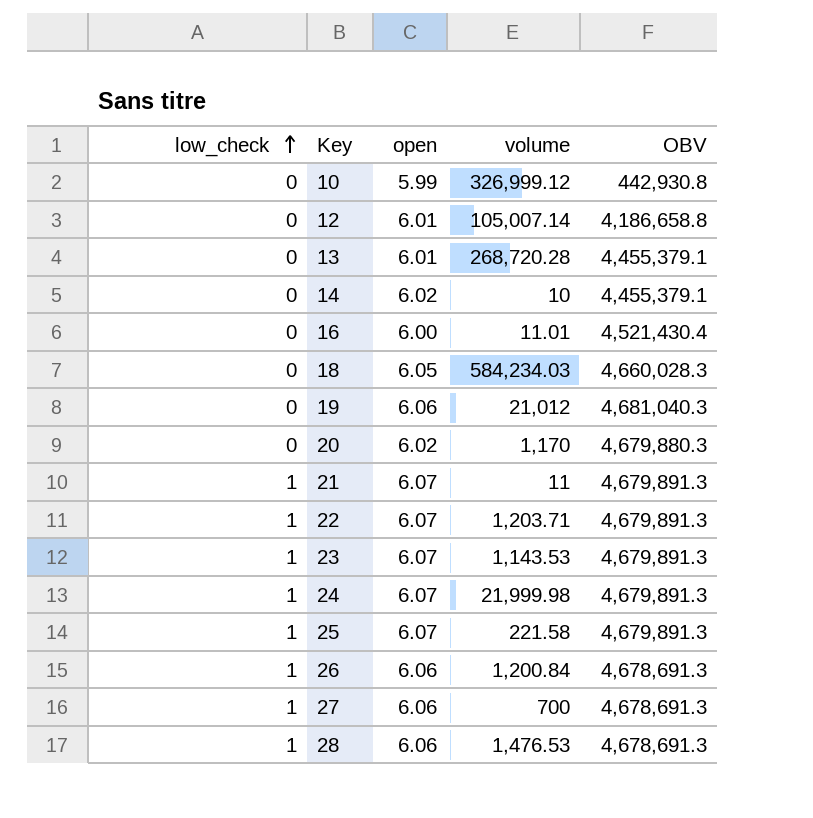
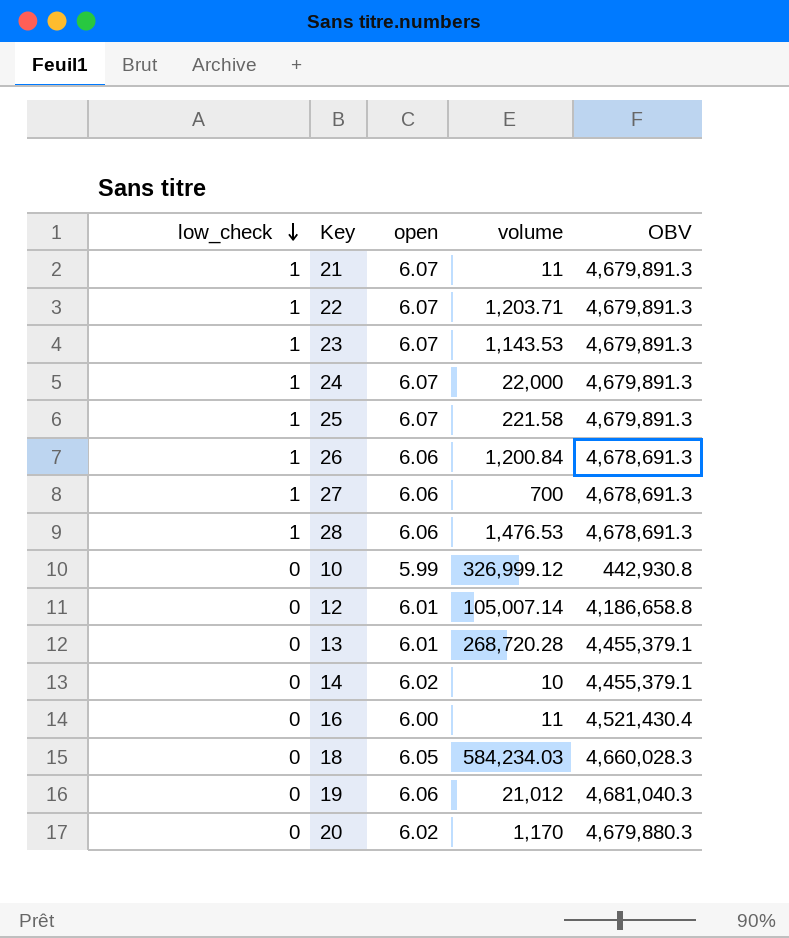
row order: low_check ascending -> low_check descending
24 | volume: 21,999.98 -> 22,000
16 | volume: 11.01 -> 11

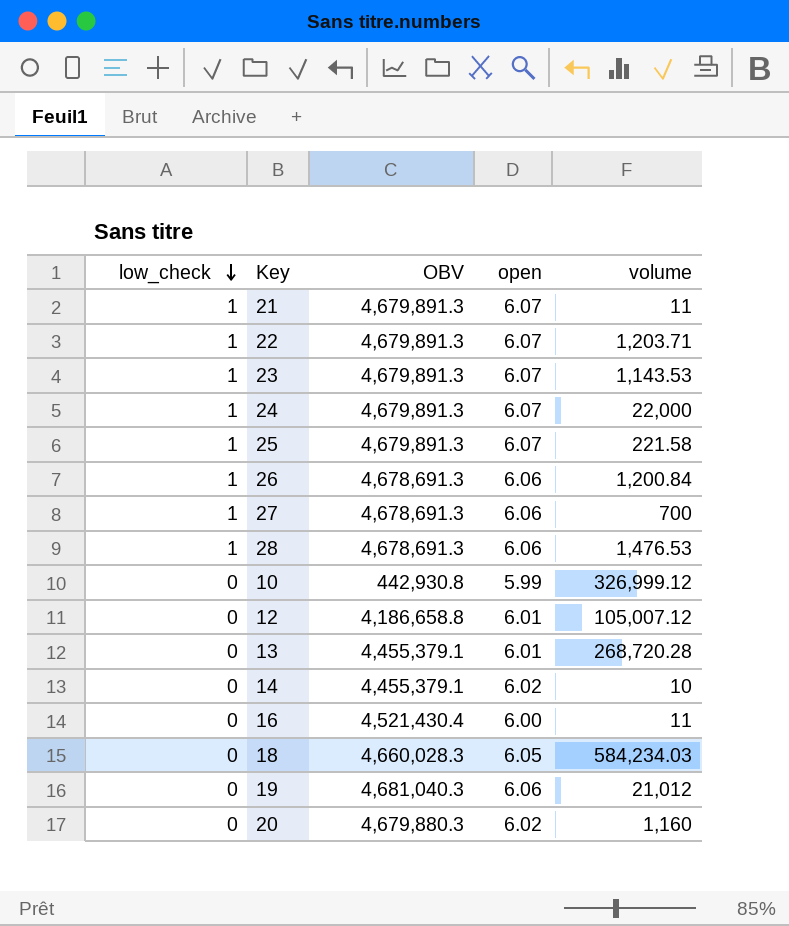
column OBV | position: 5 -> 3
12 | volume: 105,007.14 -> 105,007.12
20 | volume: 1,170 -> 1,160

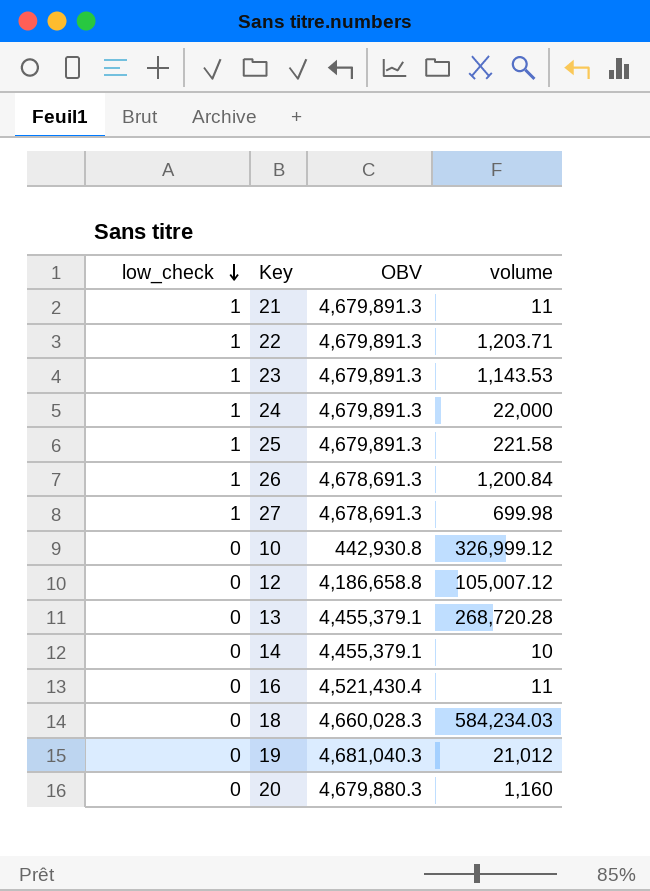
column open | position: 4 -> none
row 28: 1 | 4,678,691.3 | 6.06 | 1,476.53 -> none
27 | volume: 700 -> 699.98

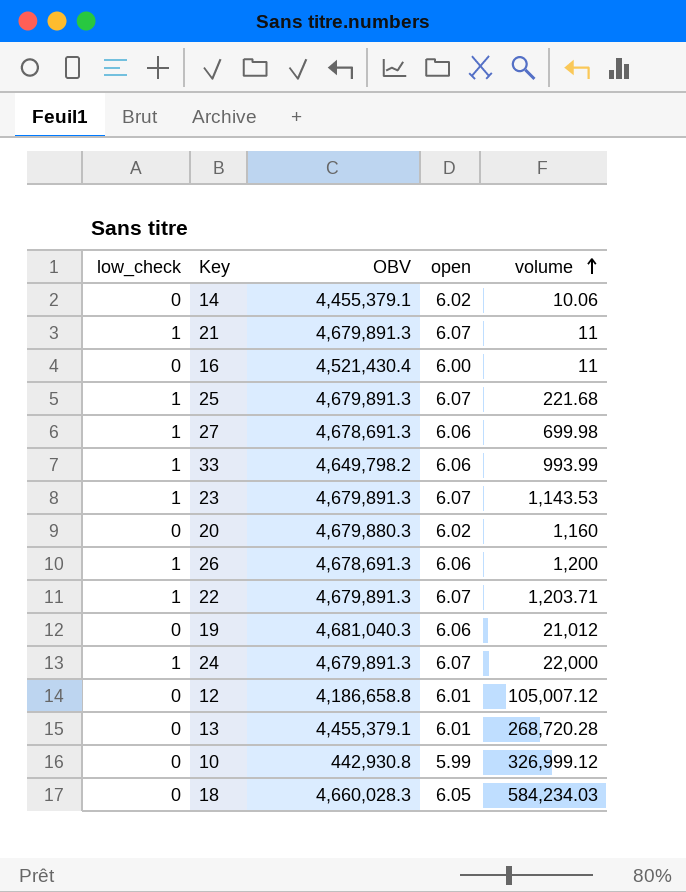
row order: low_check descending -> volume ascending
column open | position: none -> 4
14 | volume: 10 -> 10.06
25 | volume: 221.58 -> 221.68
row 33: none -> 1 | 4,649,798.2 | 6.06 | 993.99
26 | volume: 1,200.84 -> 1,200

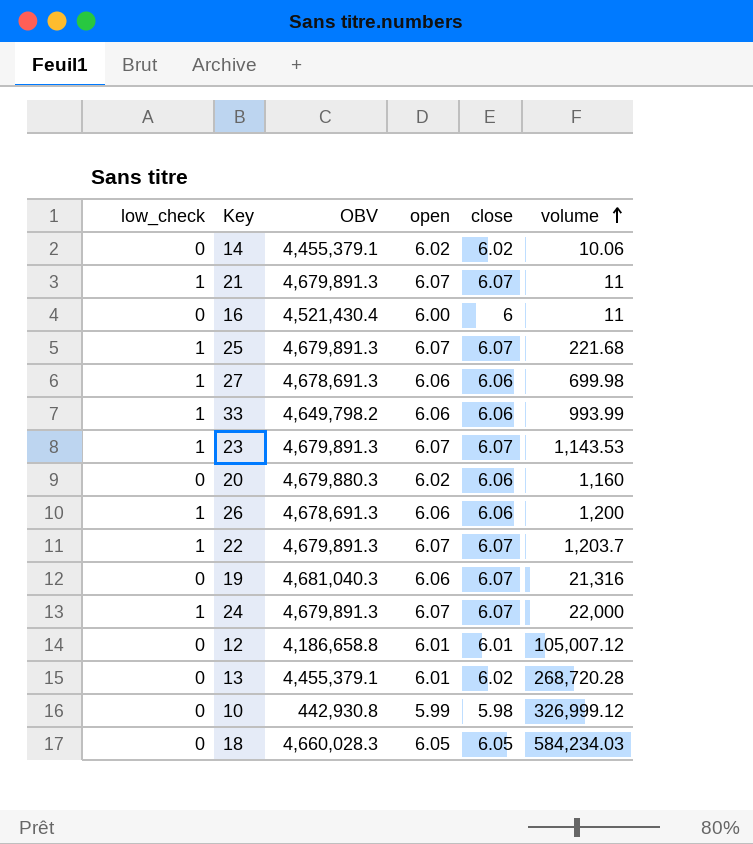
column close | position: none -> 5
22 | volume: 1,203.71 -> 1,203.7
19 | volume: 21,012 -> 21,316

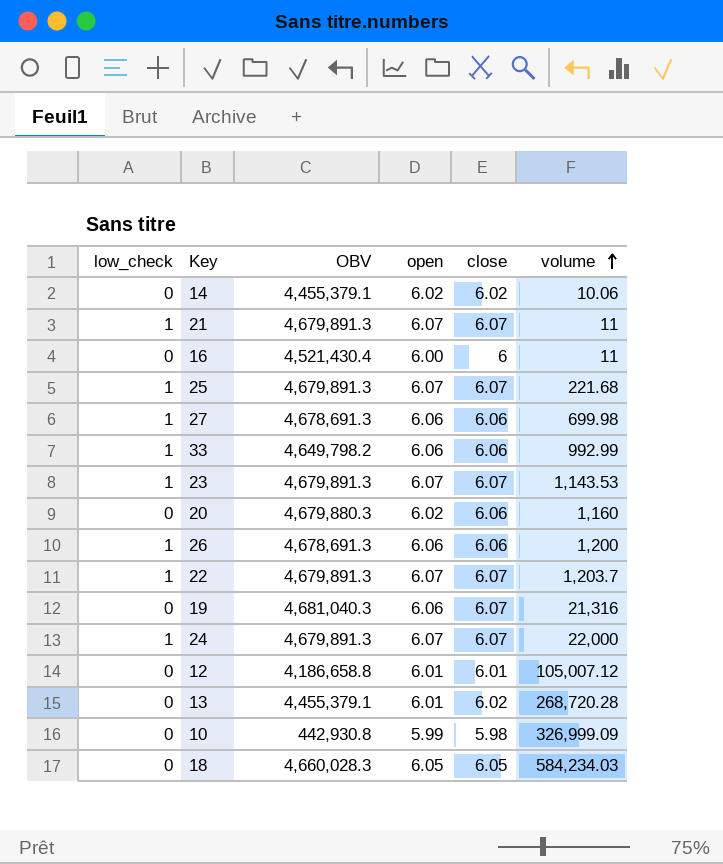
33 | volume: 993.99 -> 992.99
10 | volume: 326,999.12 -> 326,999.09

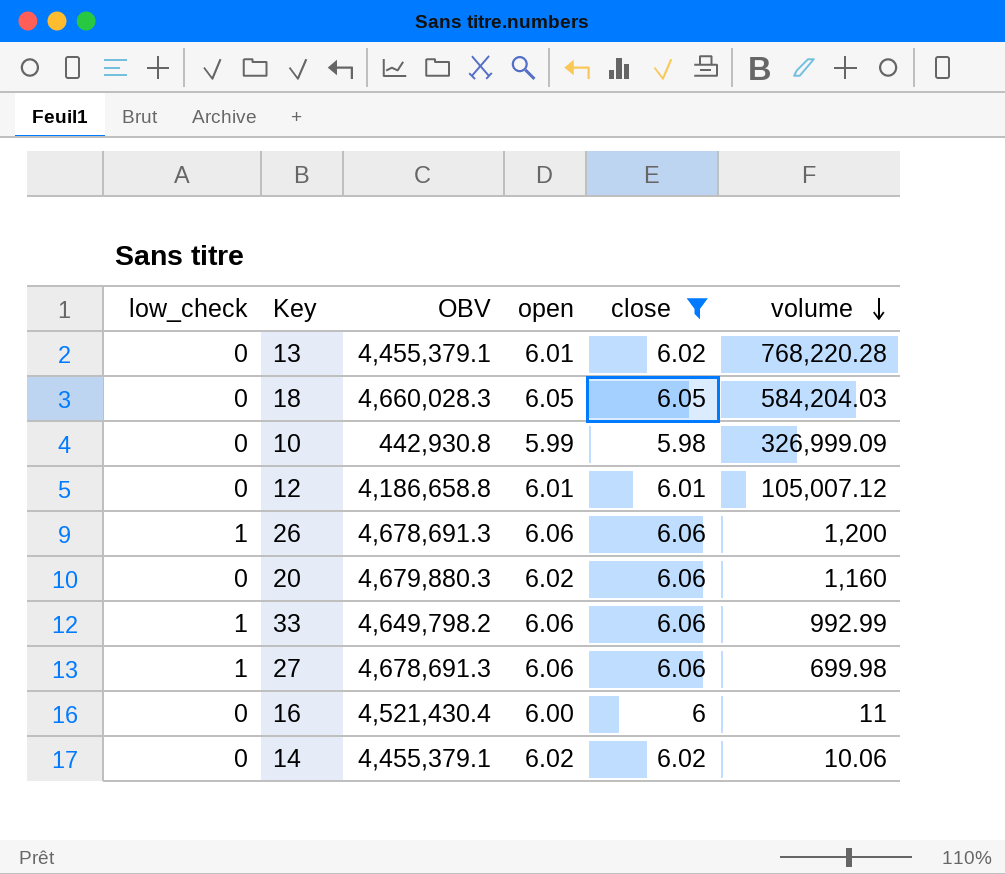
filter: none -> close != 6.07
row order: volume ascending -> volume descending
13 | volume: 268,720.28 -> 768,220.28
18 | volume: 584,234.03 -> 584,204.03

